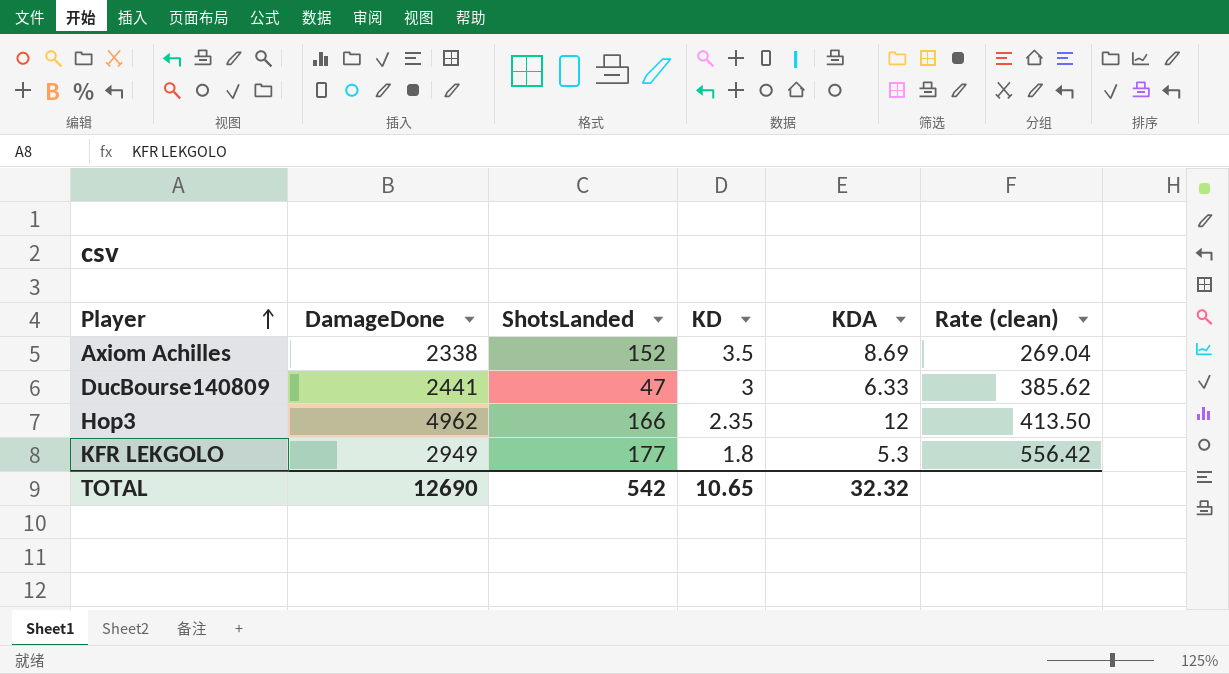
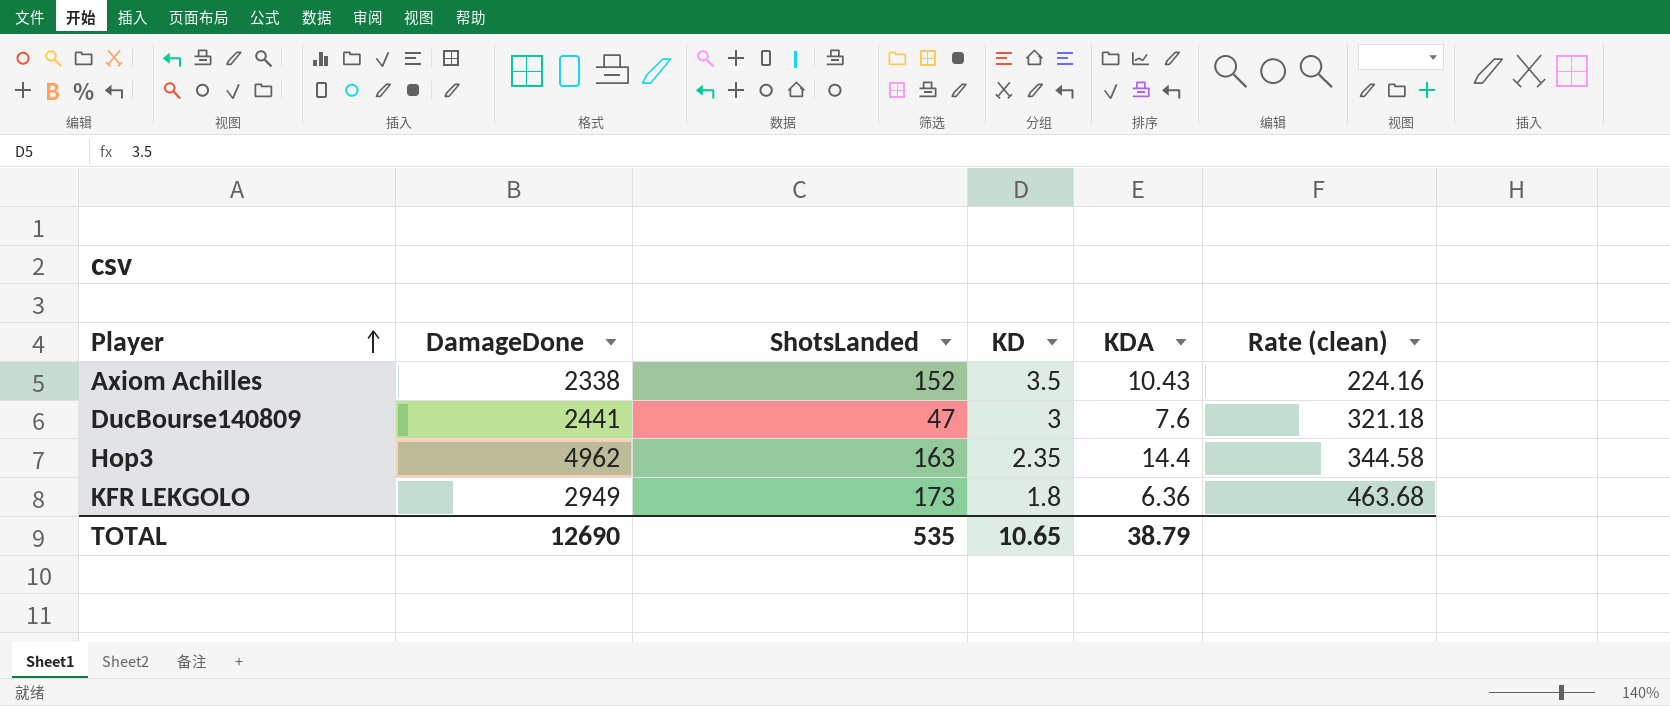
Axiom Achilles | KDA: 8.69 -> 10.43
Axiom Achilles | Rate (clean): 269.04 -> 224.16
DucBourse140809 | KDA: 6.33 -> 7.6
DucBourse140809 | Rate (clean): 385.62 -> 321.18
Hop3 | ShotsLanded: 166 -> 163
Hop3 | KDA: 12 -> 14.4
Hop3 | Rate (clean): 413.50 -> 344.58
KFR LEKGOLO | ShotsLanded: 177 -> 173
KFR LEKGOLO | KDA: 5.3 -> 6.36
KFR LEKGOLO | Rate (clean): 556.42 -> 463.68
TOTAL | ShotsLanded: 542 -> 535
TOTAL | KDA: 32.32 -> 38.79

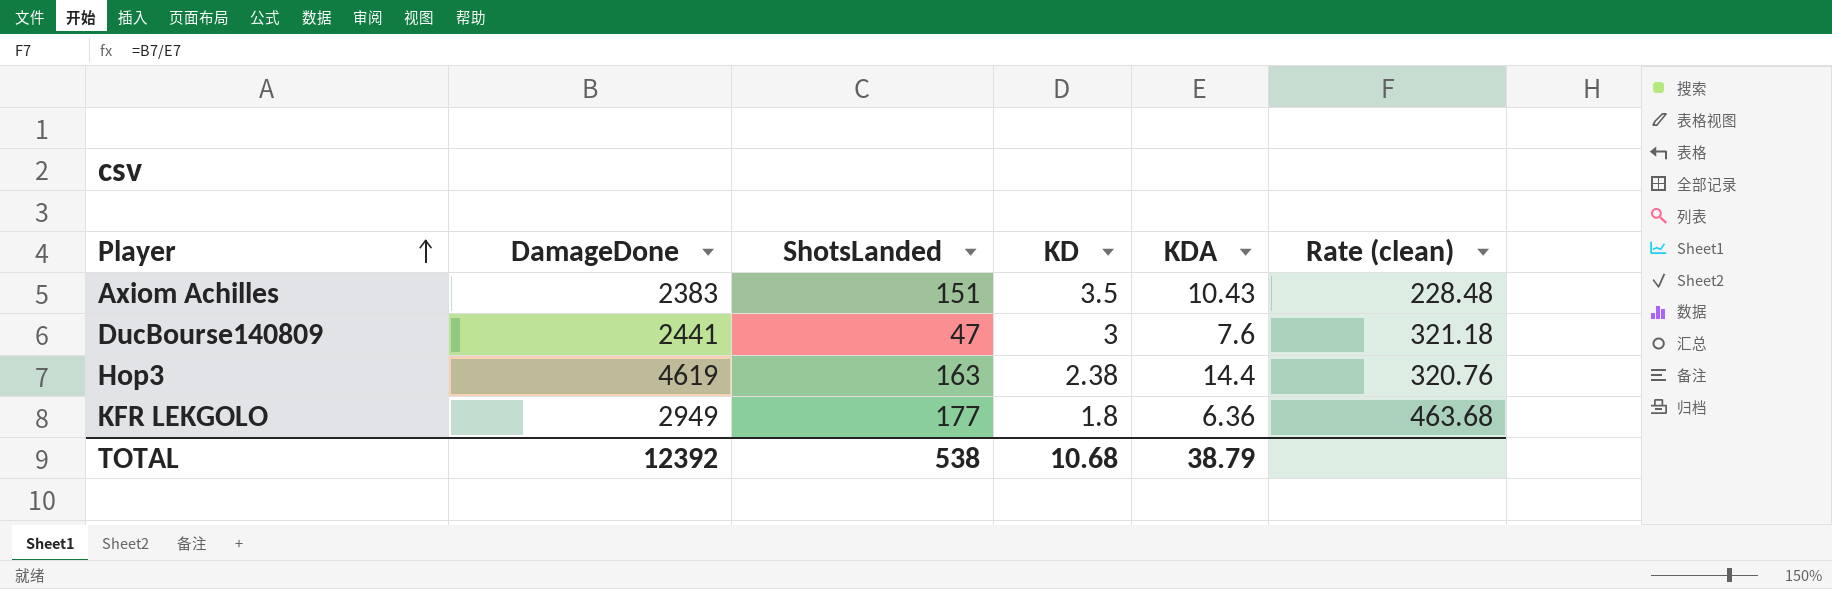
Axiom Achilles | DamageDone: 2338 -> 2383
Axiom Achilles | ShotsLanded: 152 -> 151
Axiom Achilles | Rate (clean): 224.16 -> 228.48
Hop3 | DamageDone: 4962 -> 4619
Hop3 | KD: 2.35 -> 2.38
Hop3 | Rate (clean): 344.58 -> 320.76
KFR LEKGOLO | ShotsLanded: 173 -> 177
TOTAL | DamageDone: 12690 -> 12392
TOTAL | ShotsLanded: 535 -> 538
TOTAL | KD: 10.65 -> 10.68

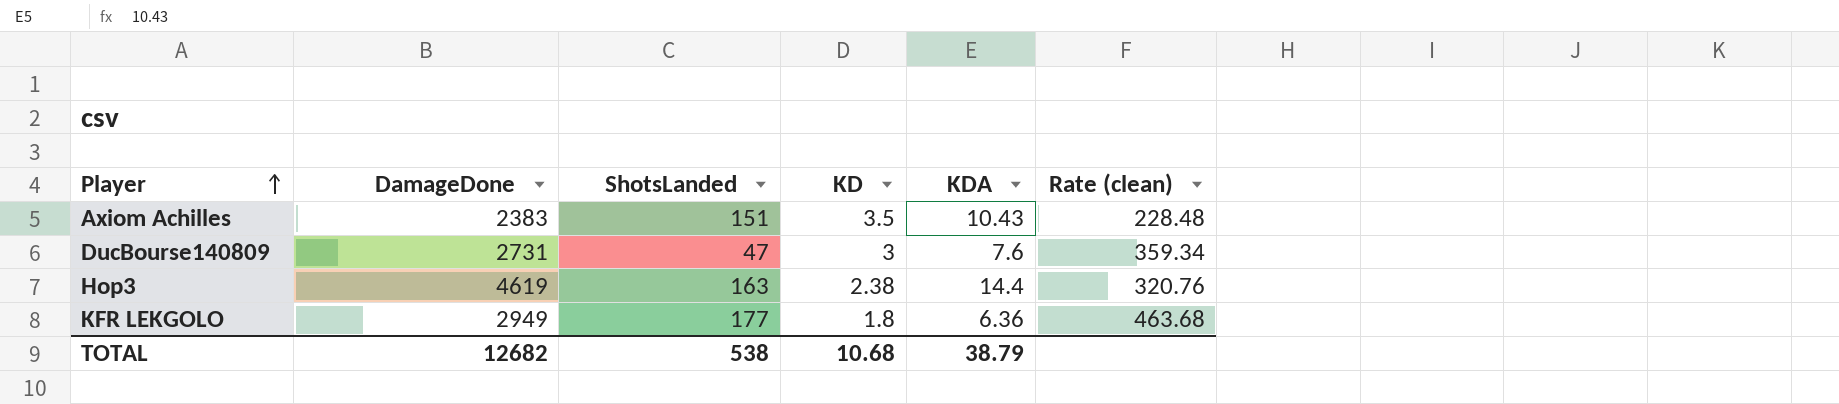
DucBourse140809 | DamageDone: 2441 -> 2731
DucBourse140809 | Rate (clean): 321.18 -> 359.34
TOTAL | DamageDone: 12392 -> 12682

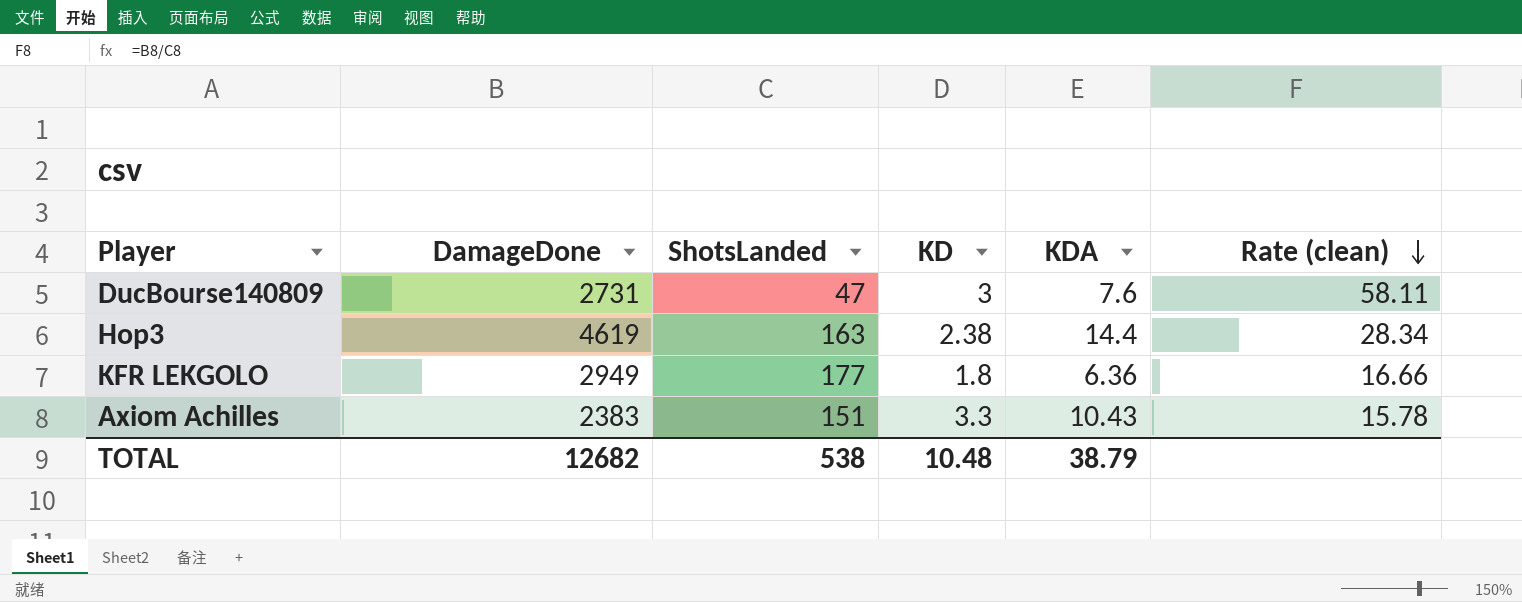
row order: Player ascending -> Rate (clean) descending
column Rate (clean) | formula: [DamageDone] / [KDA] -> [DamageDone] / [ShotsLanded]
Axiom Achilles | KD: 3.5 -> 3.3
TOTAL | KD: 10.68 -> 10.48

